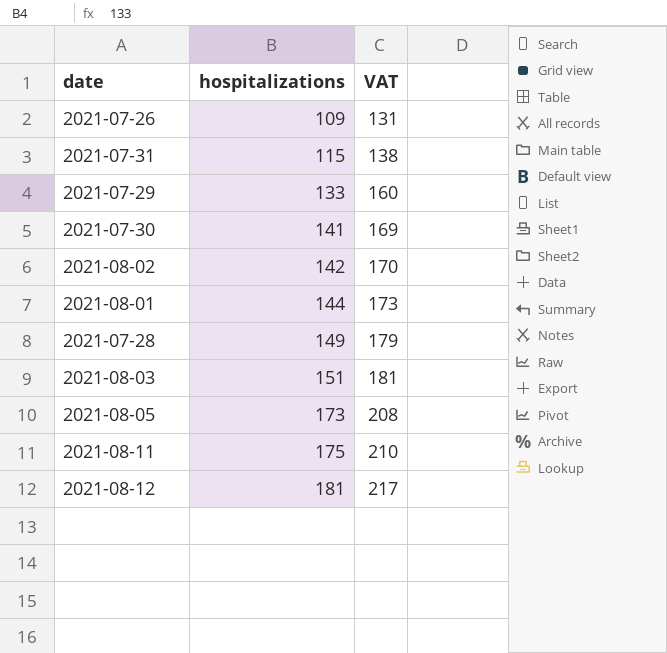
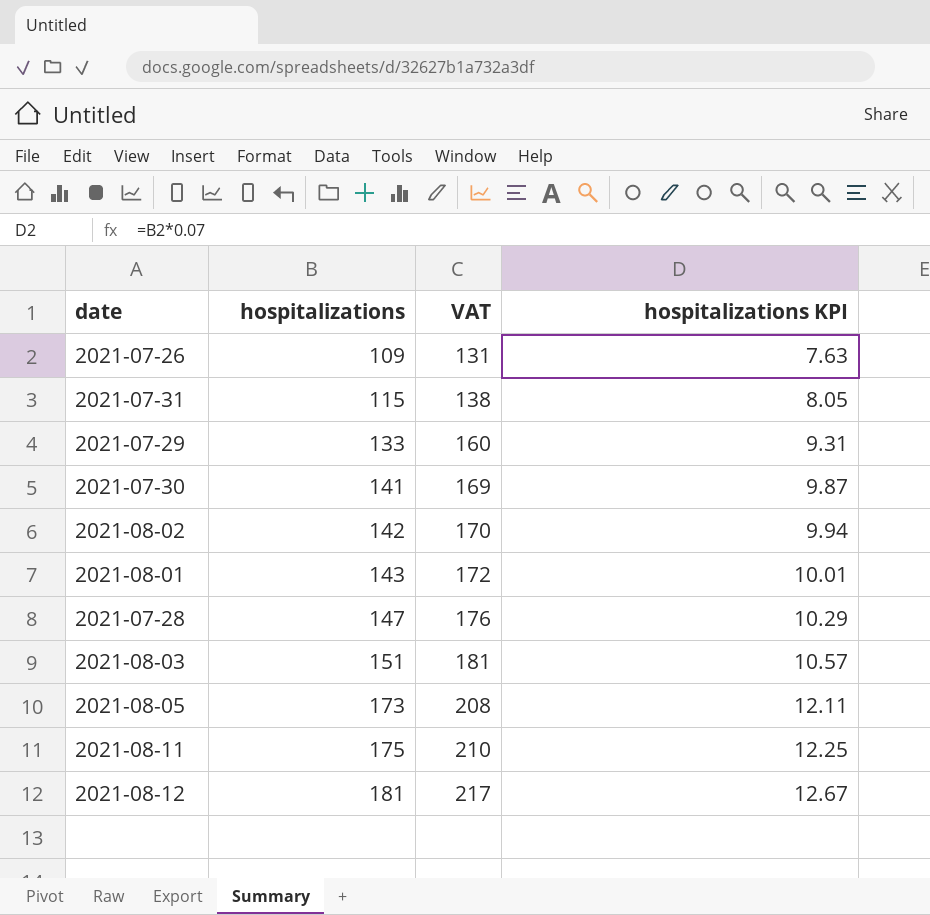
column hospitalizations KPI | formula: none -> [hospitalizations] * 0.07
2021-08-01 | hospitalizations: 144 -> 143
2021-08-01 | VAT: 173 -> 172
2021-07-28 | hospitalizations: 149 -> 147
2021-07-28 | VAT: 179 -> 176

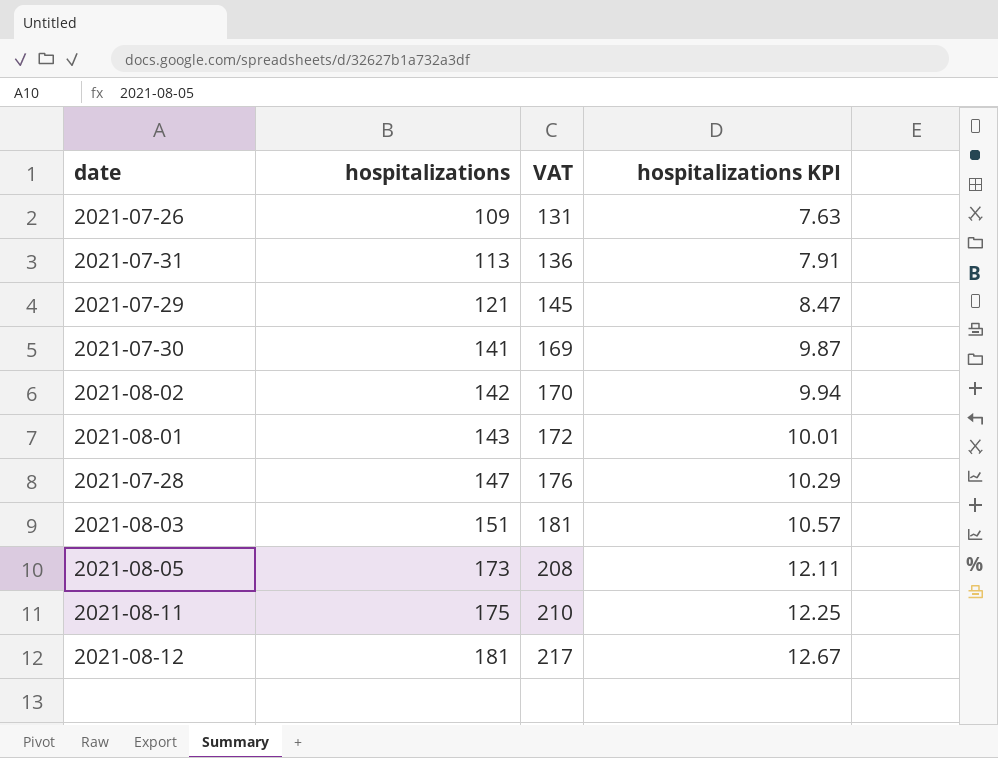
2021-07-31 | hospitalizations: 115 -> 113
2021-07-31 | VAT: 138 -> 136
2021-07-31 | hospitalizations KPI: 8.05 -> 7.91
2021-07-29 | hospitalizations: 133 -> 121
2021-07-29 | VAT: 160 -> 145
2021-07-29 | hospitalizations KPI: 9.31 -> 8.47

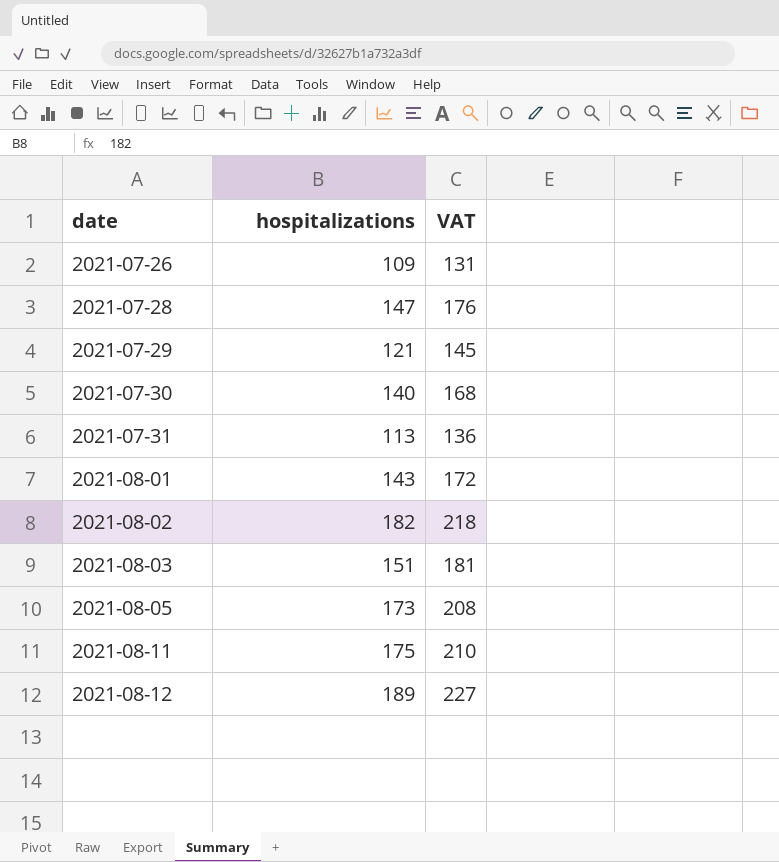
row order: hospitalizations ascending -> date ascending
column hospitalizations KPI | formula: [hospitalizations] * 0.07 -> none
2021-07-30 | hospitalizations: 141 -> 140
2021-07-30 | VAT: 169 -> 168
2021-08-02 | hospitalizations: 142 -> 182
2021-08-02 | VAT: 170 -> 218
2021-08-12 | hospitalizations: 181 -> 189
2021-08-12 | VAT: 217 -> 227

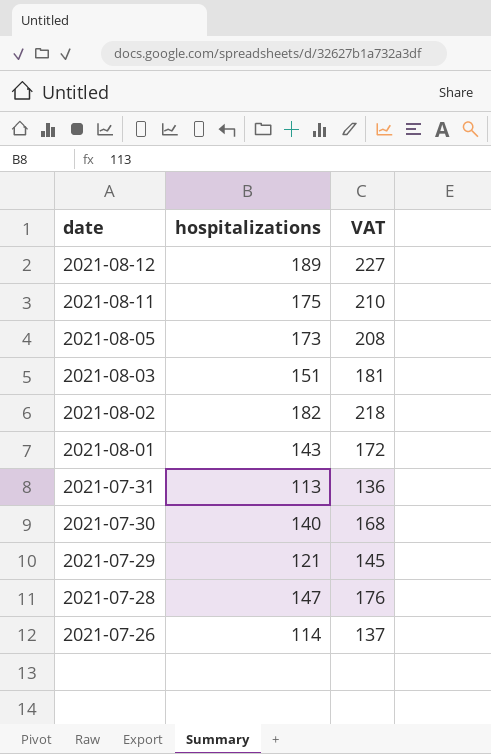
row order: date ascending -> date descending
2021-07-26 | hospitalizations: 109 -> 114
2021-07-26 | VAT: 131 -> 137

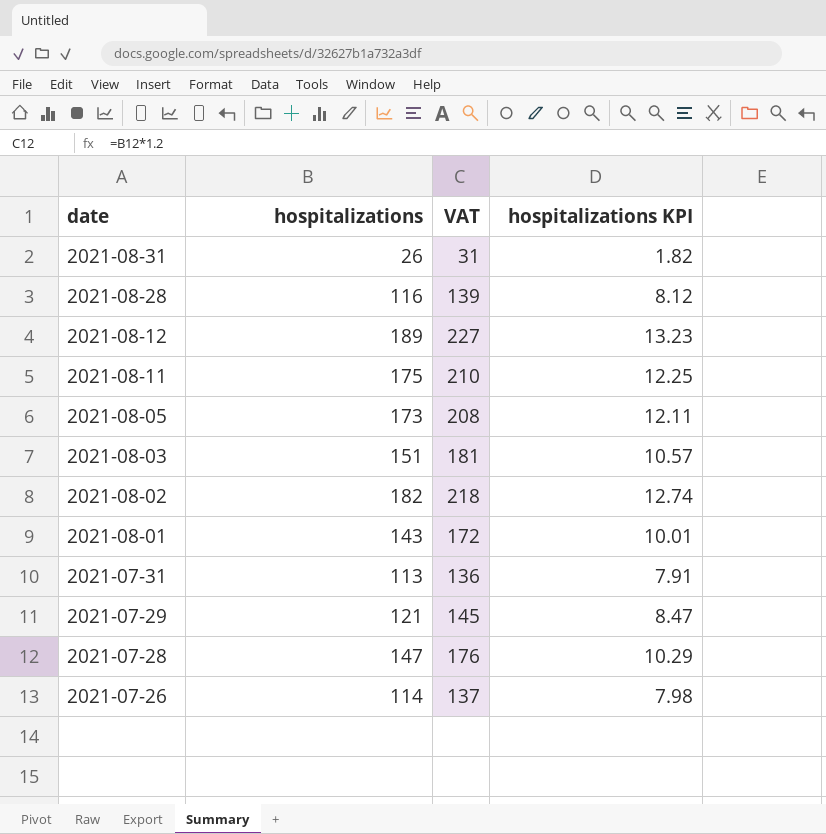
column hospitalizations KPI | formula: none -> [hospitalizations] * 0.07
row 2021-07-30: 140 | 168 -> none
row 2021-08-31: none -> 26 | 31 | 1.82
row 2021-08-28: none -> 116 | 139 | 8.12

